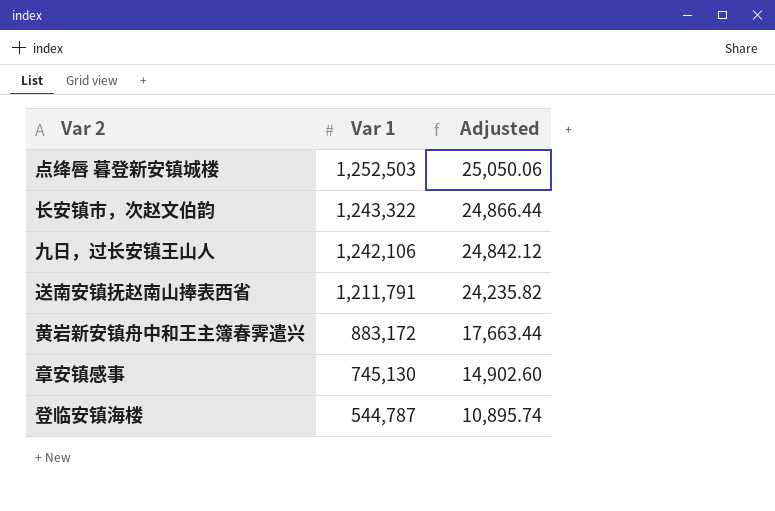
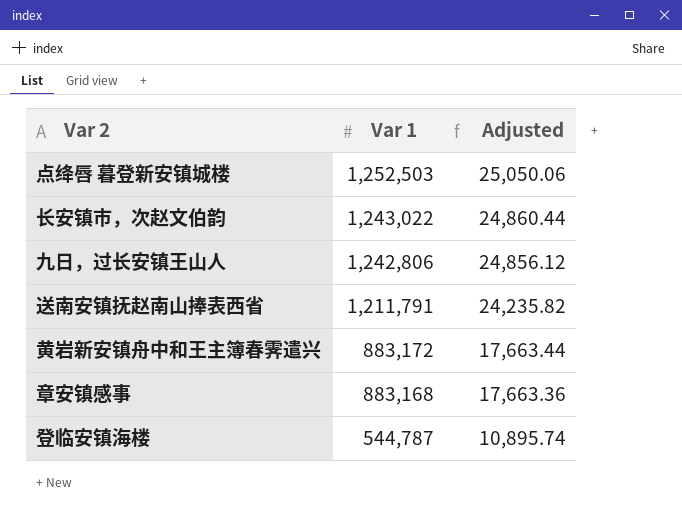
长安镇市，次赵文伯韵 | Var 1: 1,243,322 -> 1,243,022
长安镇市，次赵文伯韵 | Adjusted: 24,866.44 -> 24,860.44
九日，过长安镇王山人 | Var 1: 1,242,106 -> 1,242,806
九日，过长安镇王山人 | Adjusted: 24,842.12 -> 24,856.12
章安镇感事 | Var 1: 745,130 -> 883,168
章安镇感事 | Adjusted: 14,902.60 -> 17,663.36

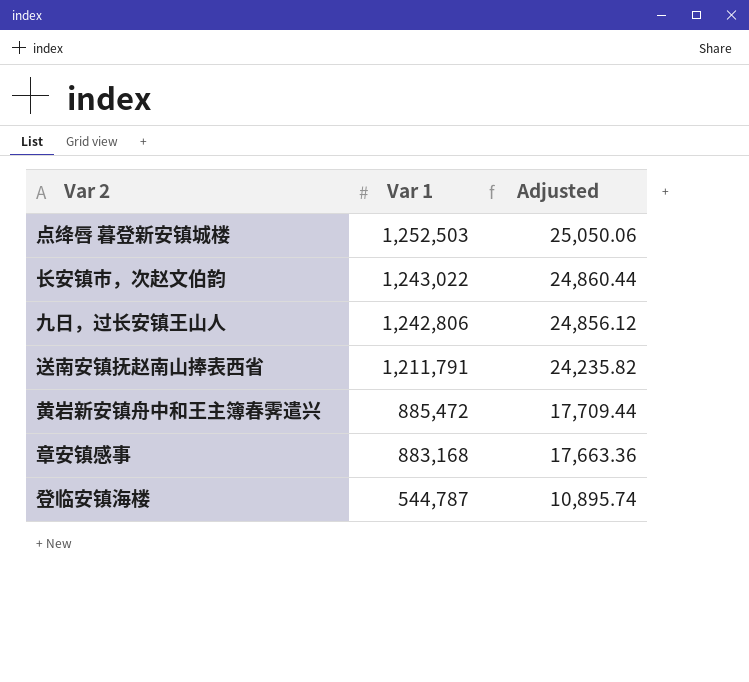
黄岩新安镇舟中和王主簿春霁遣兴 | Var 1: 883,172 -> 885,472
黄岩新安镇舟中和王主簿春霁遣兴 | Adjusted: 17,663.44 -> 17,709.44

